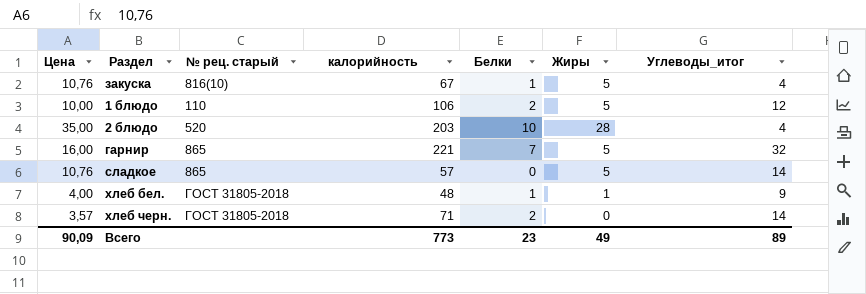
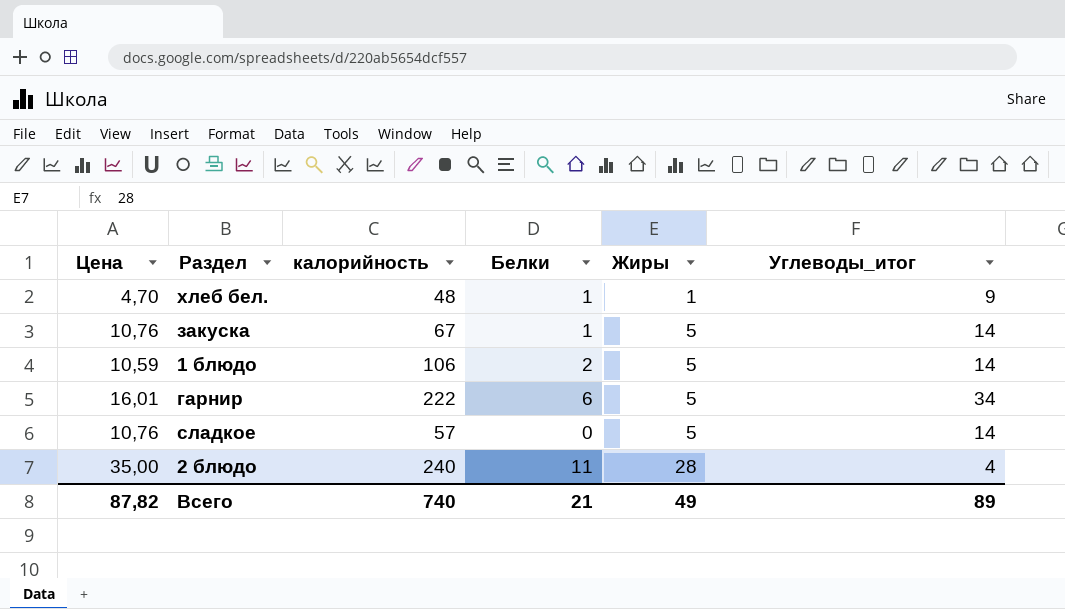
row order: none -> Жиры ascending
column № рец. старый | position: 3 -> none
row хлеб черн.: 3,57 | ГОСТ 31805-2018 | 71 | 2 | 0 | 14 -> none
хлеб бел. | Цена: 4,00 -> 4,70
закуска | Углеводы_итог: 4 -> 14
1 блюдо | Цена: 10,00 -> 10,59
1 блюдо | Углеводы_итог: 12 -> 14
гарнир | Цена: 16,00 -> 16,01
гарнир | калорийность: 221 -> 222
гарнир | Белки: 7 -> 6
гарнир | Углеводы_итог: 32 -> 34
2 блюдо | калорийность: 203 -> 240
2 блюдо | Белки: 10 -> 11
Всего | Цена: 90,09 -> 87,82
Всего | калорийность: 773 -> 740
Всего | Белки: 23 -> 21

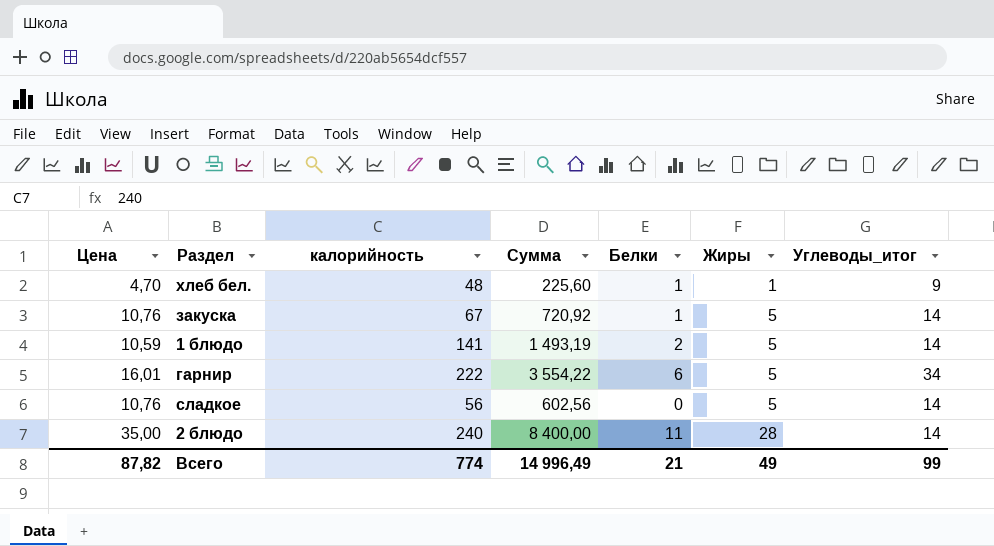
column Сумма | formula: none -> [Цена] * [калорийность]
1 блюдо | калорийность: 106 -> 141
сладкое | калорийность: 57 -> 56
2 блюдо | Углеводы_итог: 4 -> 14
Всего | калорийность: 740 -> 774
Всего | Углеводы_итог: 89 -> 99

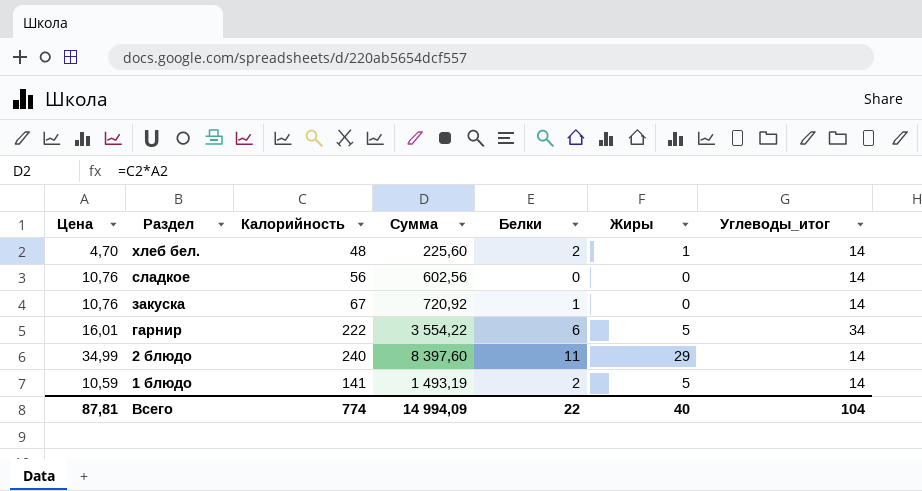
row order: Жиры ascending -> Раздел descending
column name: калорийность -> Калорийность
хлеб бел. | Белки: 1 -> 2
хлеб бел. | Углеводы_итог: 9 -> 14
сладкое | Жиры: 5 -> 0
закуска | Жиры: 5 -> 0
2 блюдо | Цена: 35,00 -> 34,99
2 блюдо | Сумма: 8 400,00 -> 8 397,60
2 блюдо | Жиры: 28 -> 29
Всего | Цена: 87,82 -> 87,81
Всего | Сумма: 14 996,49 -> 14 994,09
Всего | Белки: 21 -> 22
Всего | Жиры: 49 -> 40
Всего | Углеводы_итог: 99 -> 104

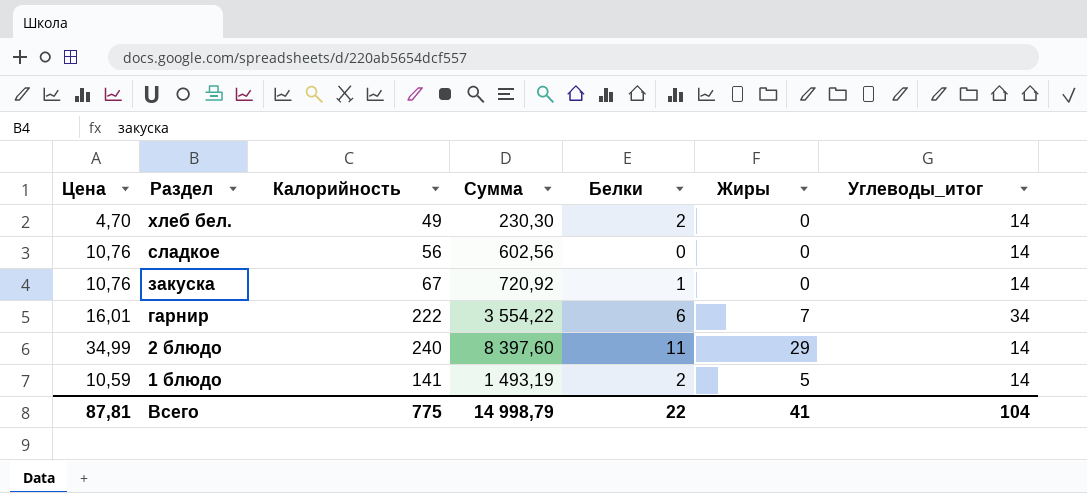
хлеб бел. | Калорийность: 48 -> 49
хлеб бел. | Сумма: 225,60 -> 230,30
хлеб бел. | Жиры: 1 -> 0
гарнир | Жиры: 5 -> 7
Всего | Калорийность: 774 -> 775
Всего | Сумма: 14 994,09 -> 14 998,79
Всего | Жиры: 40 -> 41

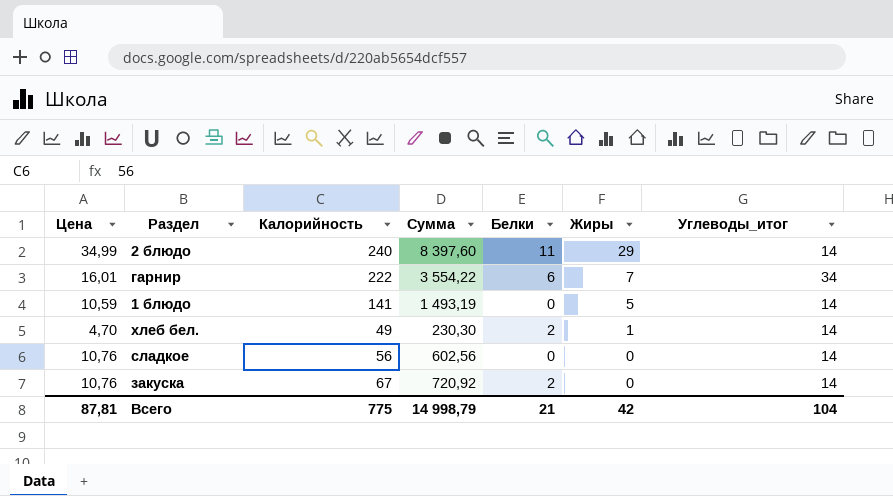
row order: Раздел descending -> Жиры descending
1 блюдо | Белки: 2 -> 0
хлеб бел. | Жиры: 0 -> 1
закуска | Белки: 1 -> 2
Всего | Белки: 22 -> 21
Всего | Жиры: 41 -> 42

